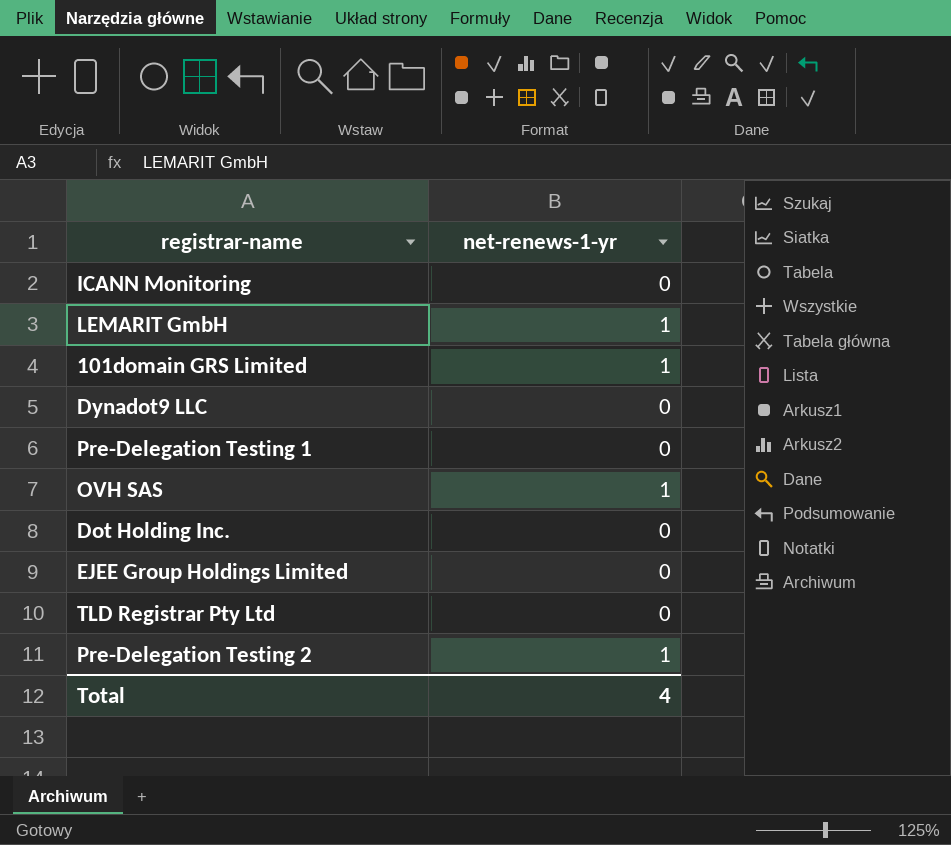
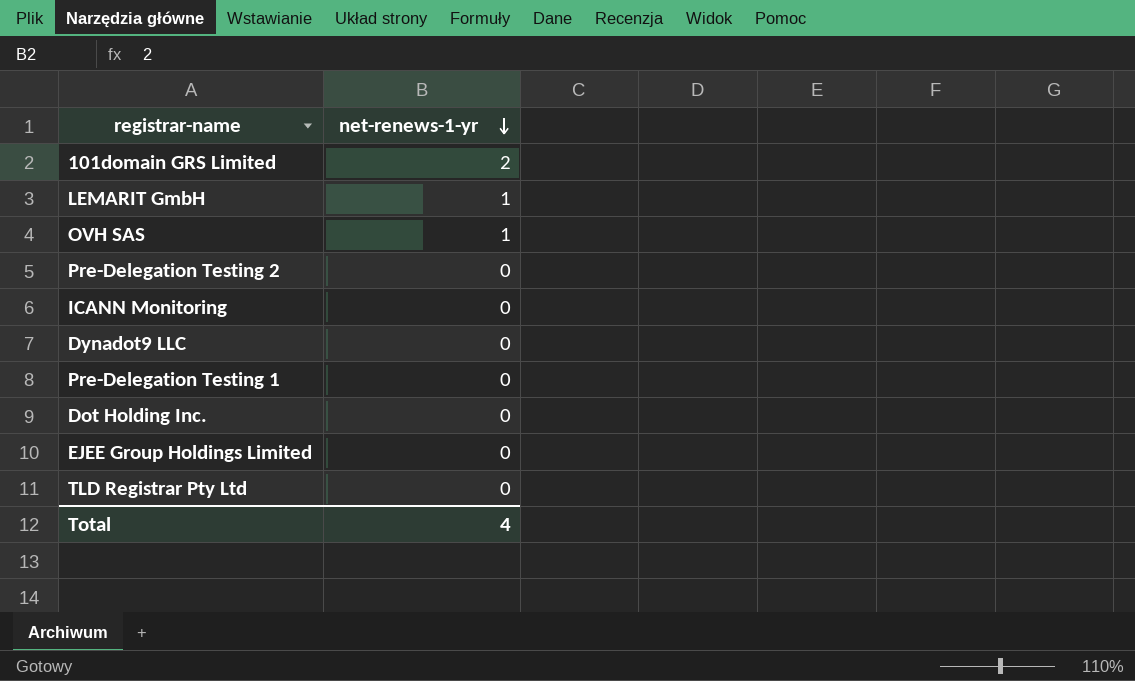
row order: none -> net-renews-1-yr descending
101domain GRS Limited | net-renews-1-yr: 1 -> 2
Pre-Delegation Testing 2 | net-renews-1-yr: 1 -> 0

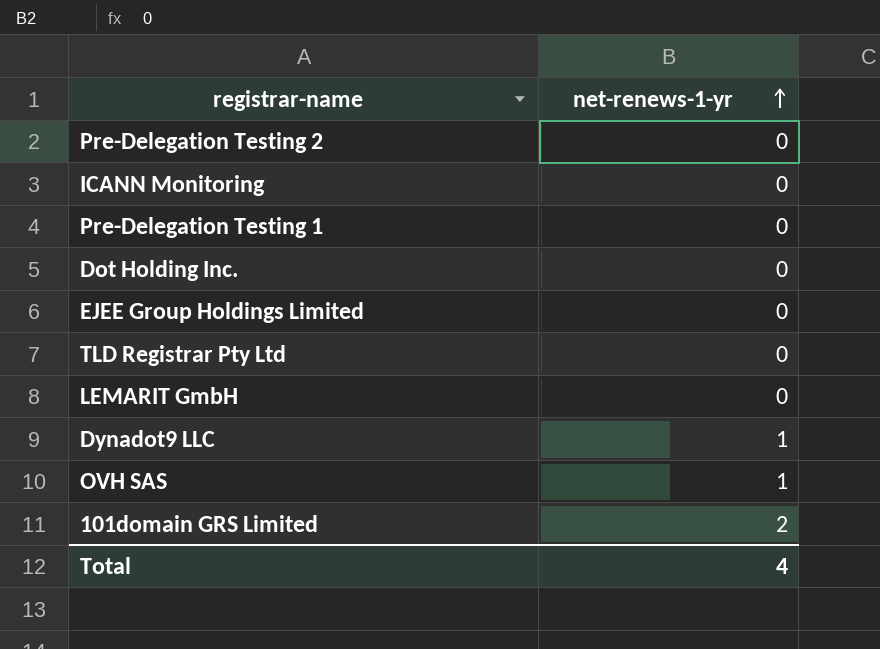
row order: net-renews-1-yr descending -> net-renews-1-yr ascending
LEMARIT GmbH | net-renews-1-yr: 1 -> 0
Dynadot9 LLC | net-renews-1-yr: 0 -> 1

